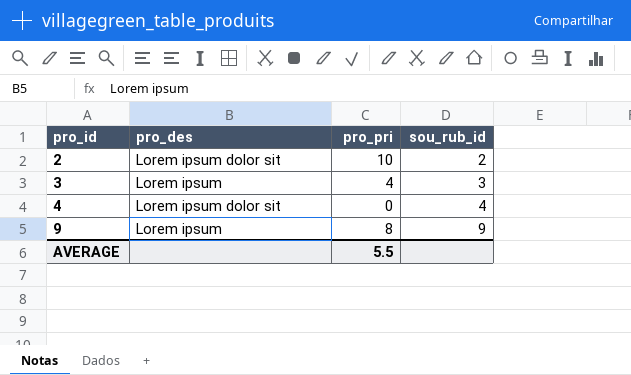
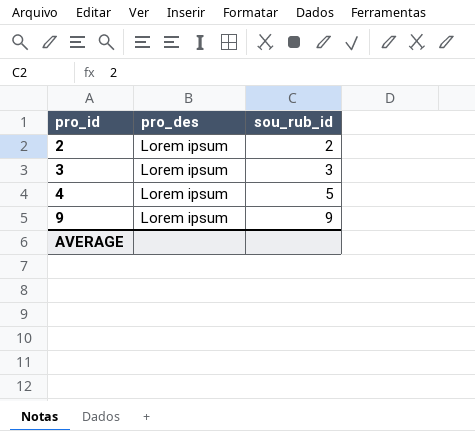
column pro_pri | position: 3 -> none
2 | pro_des: Lorem ipsum dolor sit -> Lorem ipsum
4 | pro_des: Lorem ipsum dolor sit -> Lorem ipsum
4 | sou_rub_id: 4 -> 5

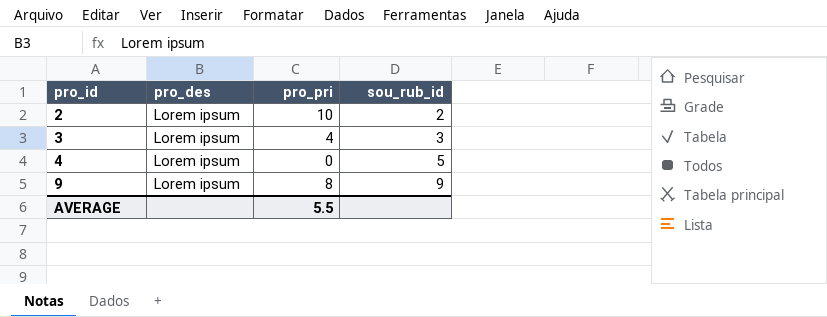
column pro_pri | position: none -> 3

